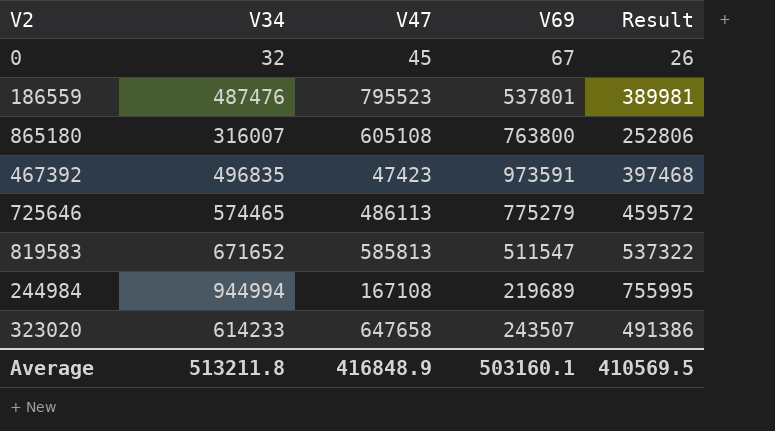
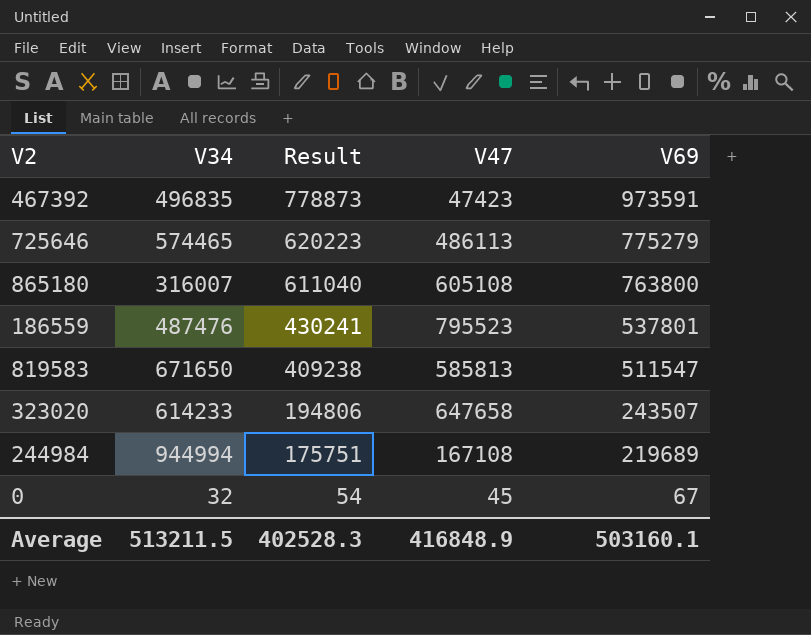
row order: none -> Result descending
column Result | formula: [V34] * 0.8 -> [V69] * 0.8
column Result | position: 5 -> 3
819583 | V34: 671652 -> 671650
Average | V34: 513211.8 -> 513211.5
Average | Result: 410569.5 -> 402528.3

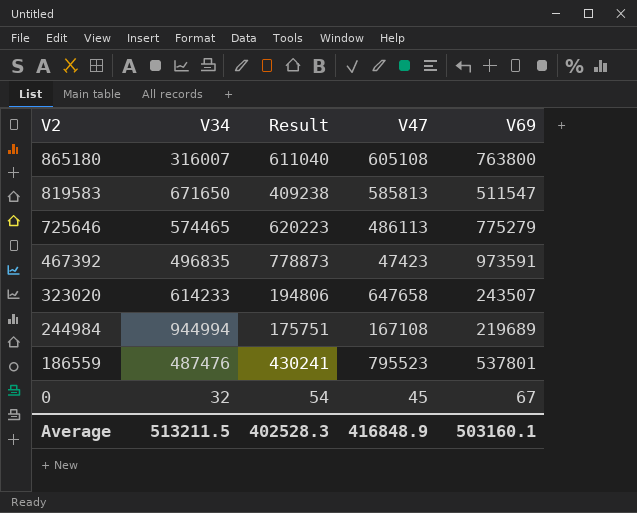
row order: Result descending -> V2 descending

